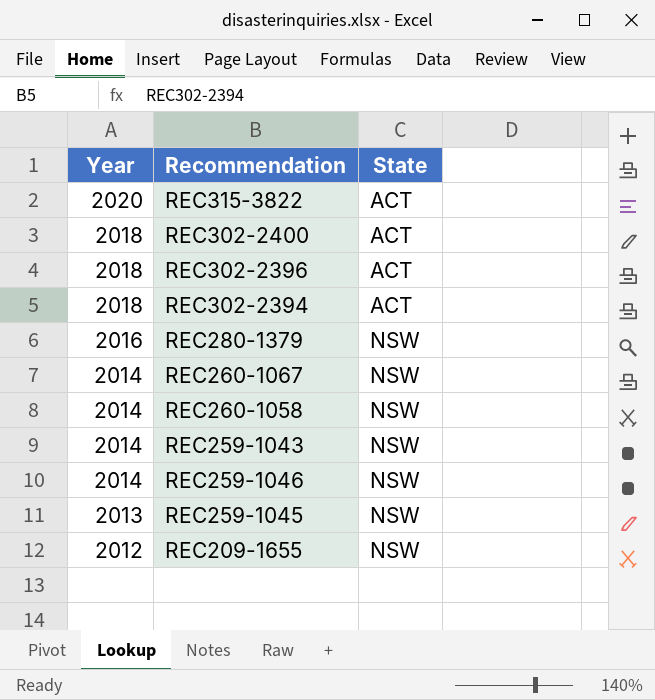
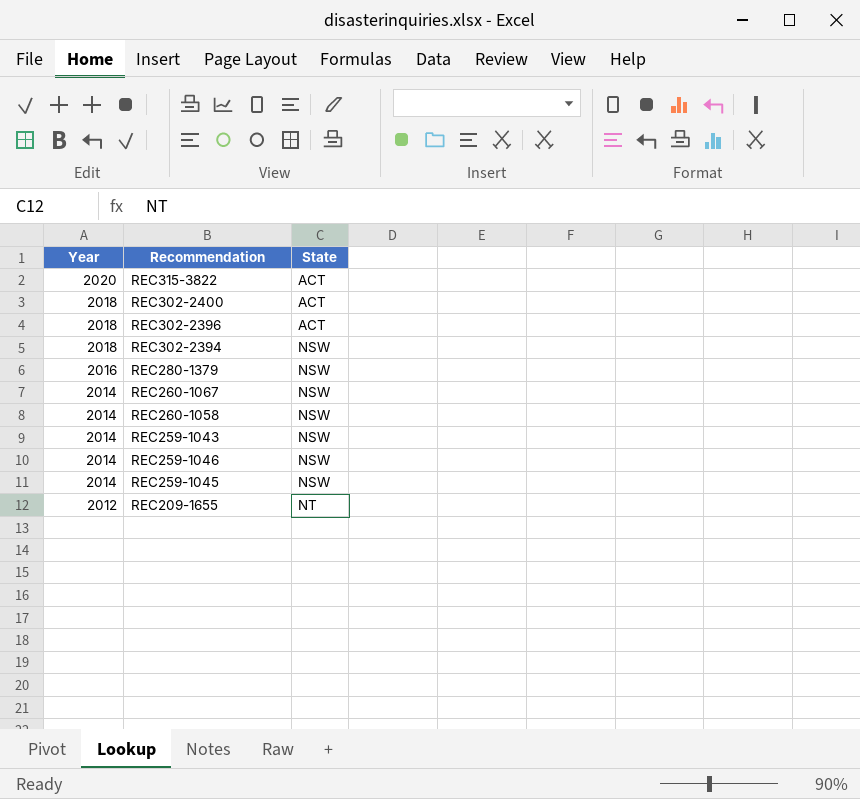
REC302-2394 | State: ACT -> NSW
REC259-1045 | Year: 2013 -> 2014
REC209-1655 | State: NSW -> NT

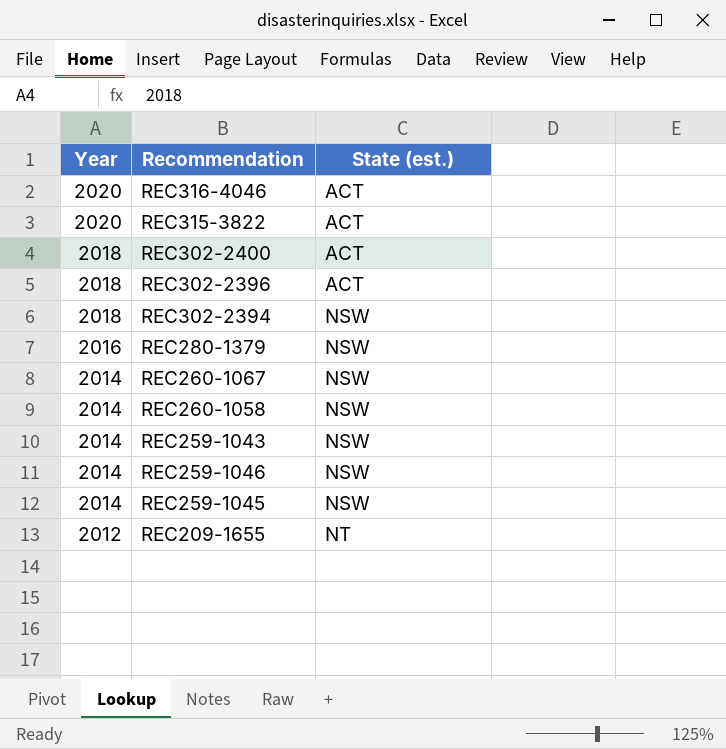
column name: State -> State (est.)
row REC316-4046: none -> 2020 | ACT

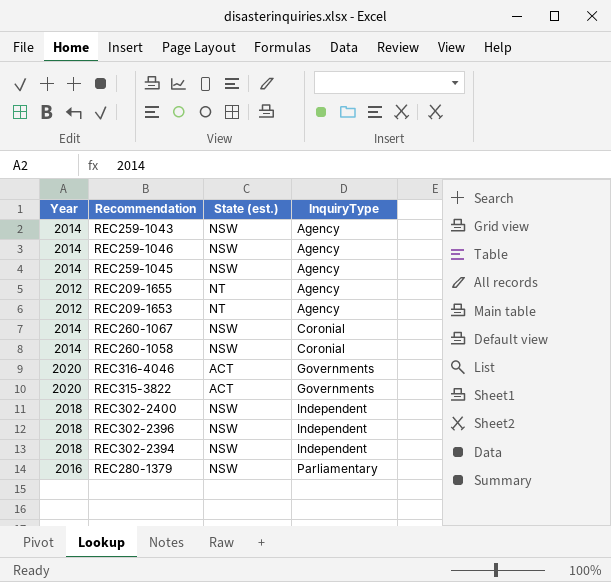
row order: Year descending -> InquiryType ascending
column InquiryType | position: none -> 4
row REC209-1653: none -> 2012 | NT | Agency
REC302-2400 | State (est.): ACT -> NSW
REC302-2396 | State (est.): ACT -> NSW

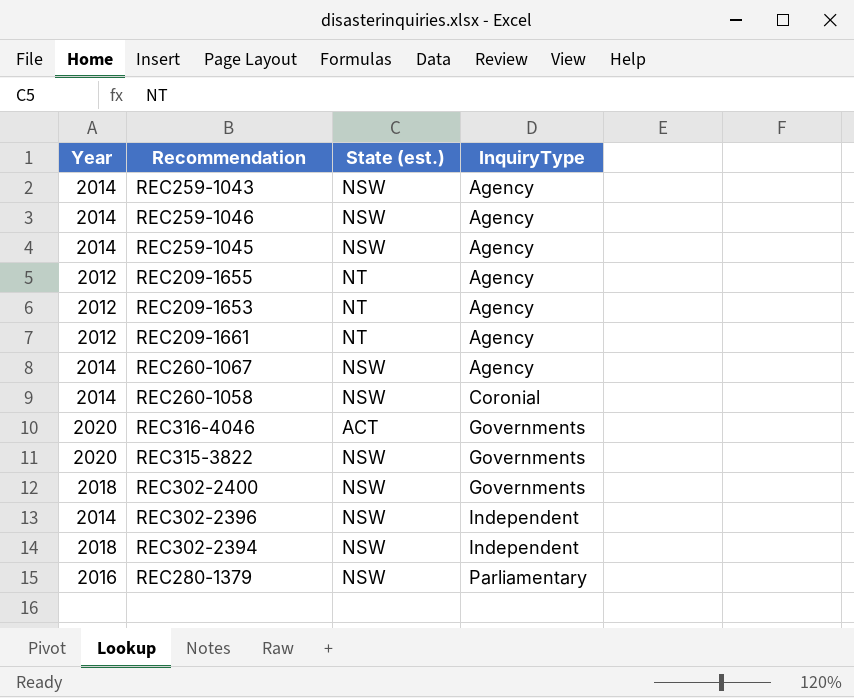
row REC209-1661: none -> 2012 | NT | Agency
REC260-1067 | InquiryType: Coronial -> Agency
REC315-3822 | State (est.): ACT -> NSW
REC302-2400 | InquiryType: Independent -> Governments
REC302-2396 | Year: 2018 -> 2014

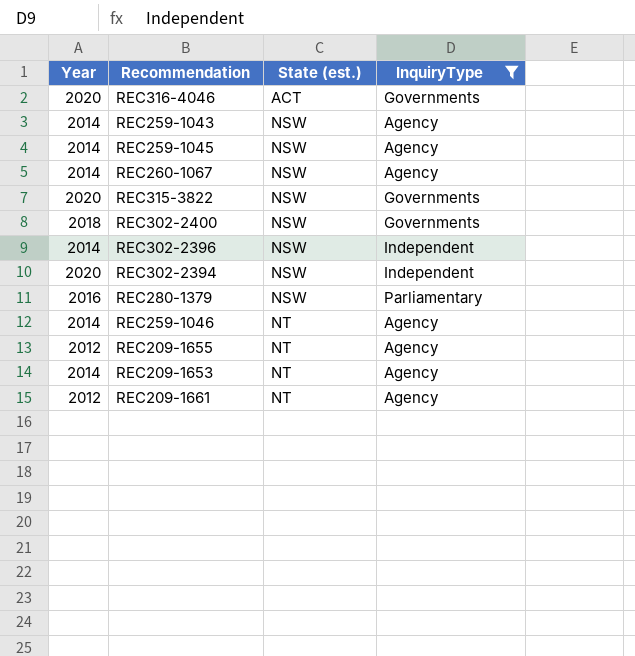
filter: none -> InquiryType != Coronial
row order: InquiryType ascending -> State (est.) ascending
REC302-2394 | Year: 2018 -> 2020
REC259-1046 | State (est.): NSW -> NT
REC209-1653 | Year: 2012 -> 2014

